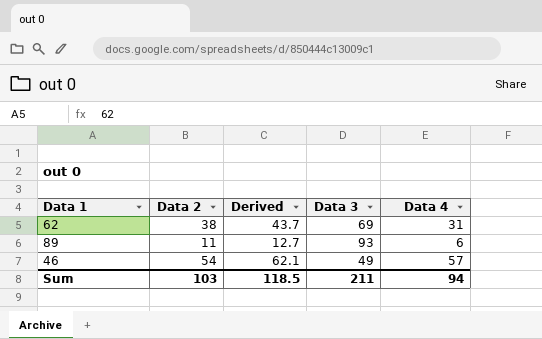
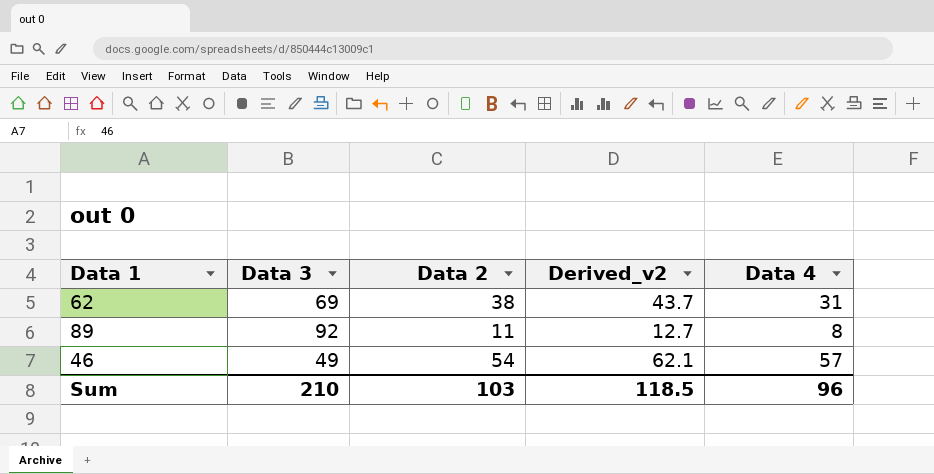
column Data 3 | position: 4 -> 2
column name: Derived -> Derived_v2
89 | Data 3: 93 -> 92
89 | Data 4: 6 -> 8
Sum | Data 3: 211 -> 210
Sum | Data 4: 94 -> 96

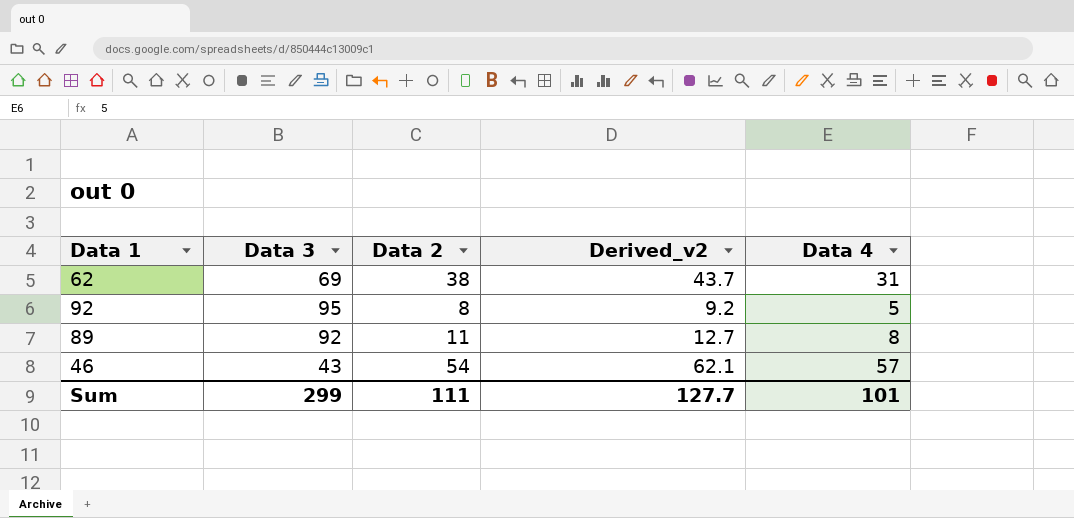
row 92: none -> 95 | 8 | 9.2 | 5
46 | Data 3: 49 -> 43
Sum | Data 3: 210 -> 299
Sum | Data 2: 103 -> 111
Sum | Derived_v2: 118.5 -> 127.7
Sum | Data 4: 96 -> 101

